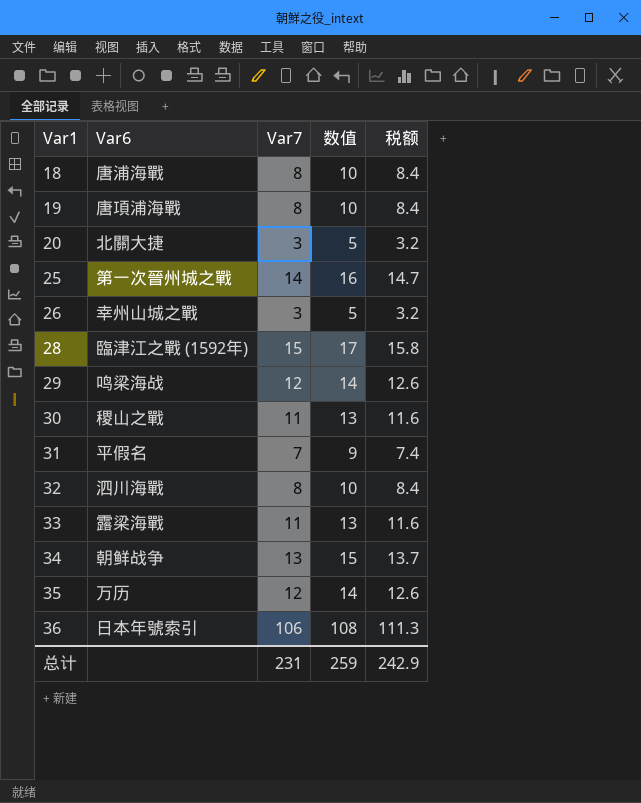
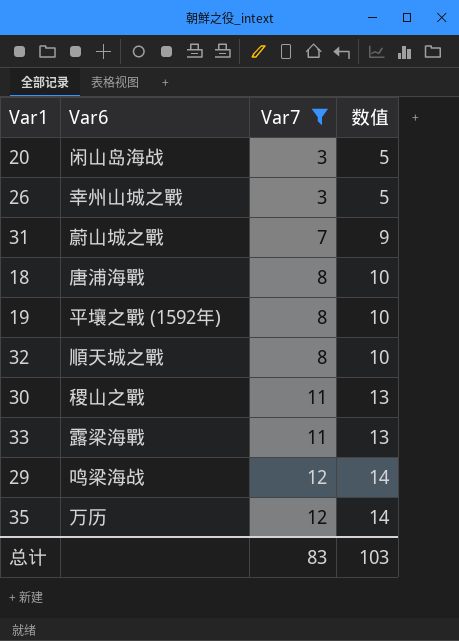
filter: none -> Var7 <= 12
row order: Var1 ascending -> Var7 ascending
column 税额 | formula: [Var7] * 1.05 -> none
20 | Var6: 北關大捷 -> 闲山岛海战
31 | Var6: 平假名 -> 蔚山城之戰
19 | Var6: 唐項浦海戰 -> 平壤之戰 (1592年)
32 | Var6: 泗川海戰 -> 順天城之戰
总计 | Var7: 231 -> 83
总计 | 数值: 259 -> 103

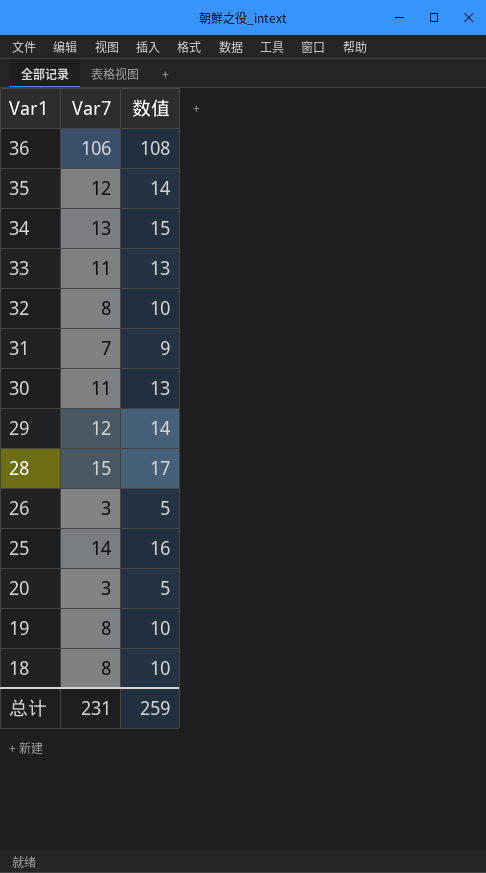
filter: Var7 <= 12 -> none
row order: Var7 ascending -> Var1 descending
column Var6 | position: 2 -> none
总计 | Var7: 83 -> 231
总计 | 数值: 103 -> 259

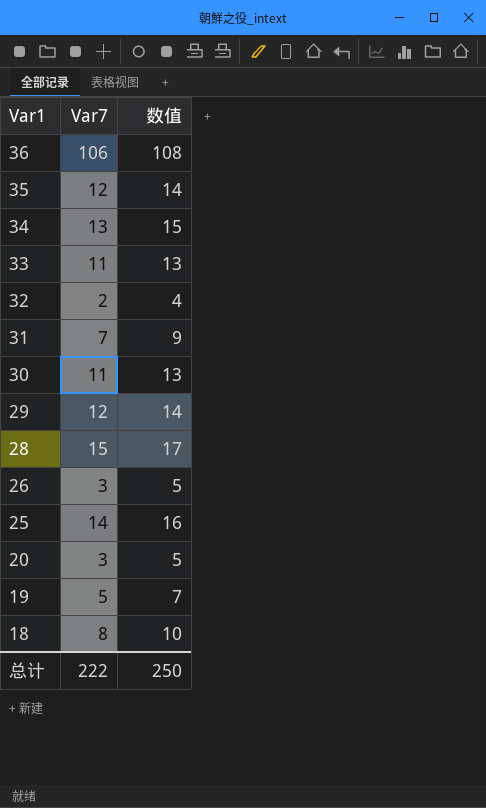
32 | Var7: 8 -> 2
32 | 数值: 10 -> 4
19 | Var7: 8 -> 5
19 | 数值: 10 -> 7
总计 | Var7: 231 -> 222
总计 | 数值: 259 -> 250

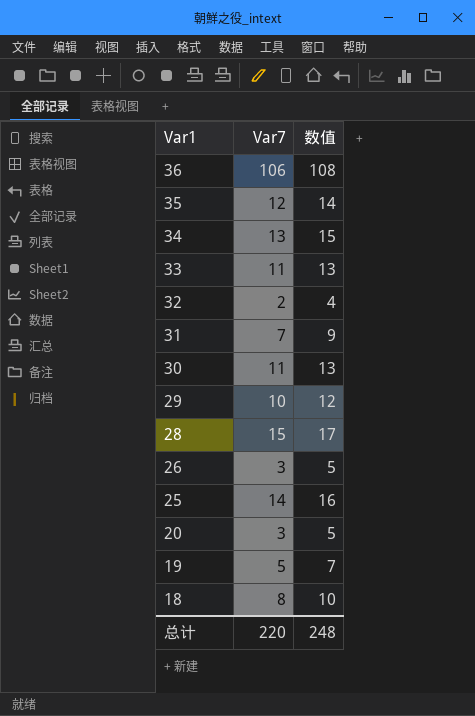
29 | Var7: 12 -> 10
29 | 数值: 14 -> 12
总计 | Var7: 222 -> 220
总计 | 数值: 250 -> 248

